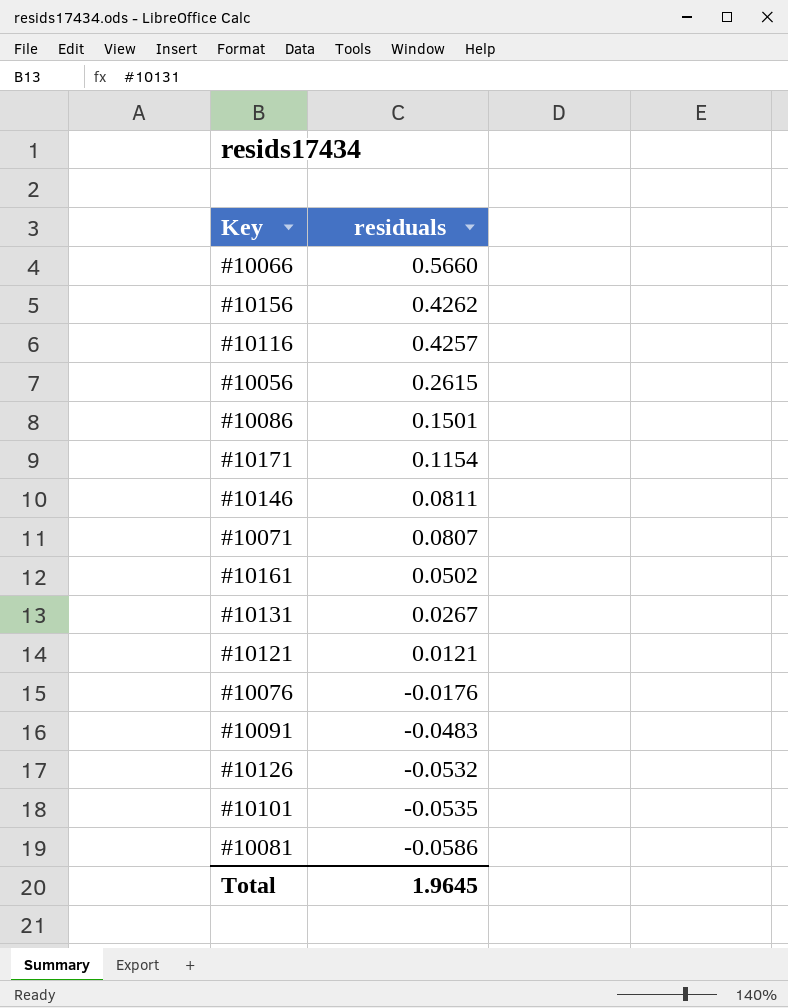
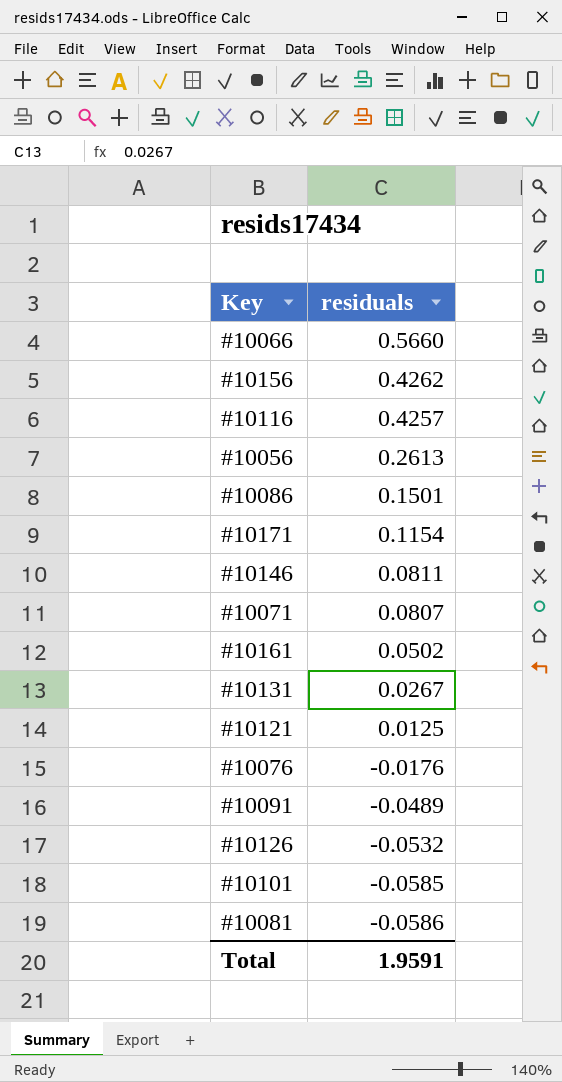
#10056 | residuals: 0.2615 -> 0.2613
#10121 | residuals: 0.0121 -> 0.0125
#10091 | residuals: -0.0483 -> -0.0489
#10101 | residuals: -0.0535 -> -0.0585
Total | residuals: 1.9645 -> 1.9591

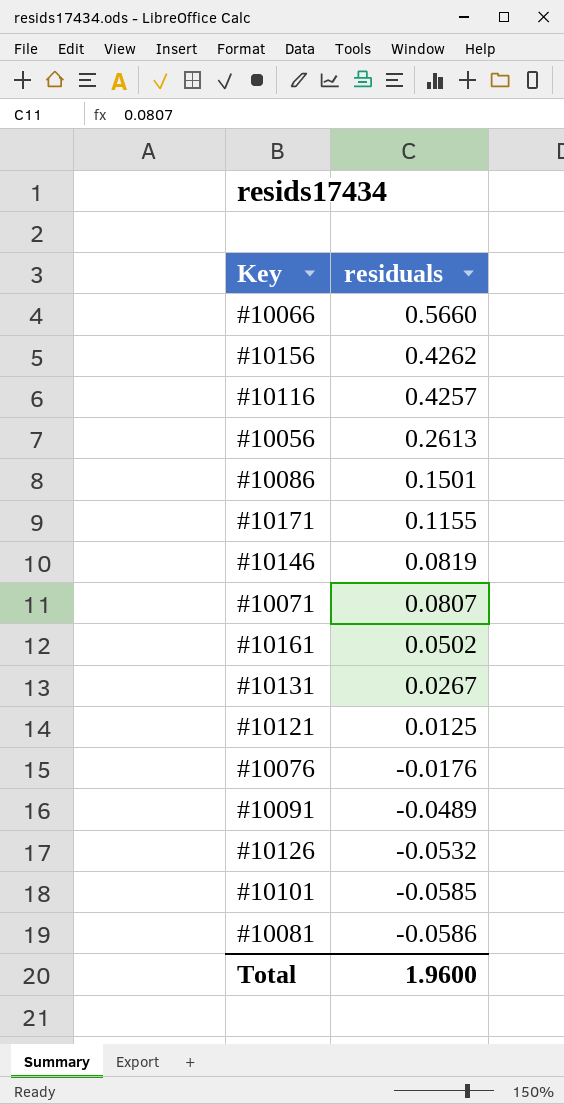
#10171 | residuals: 0.1154 -> 0.1155
#10146 | residuals: 0.0811 -> 0.0819
Total | residuals: 1.9591 -> 1.9600

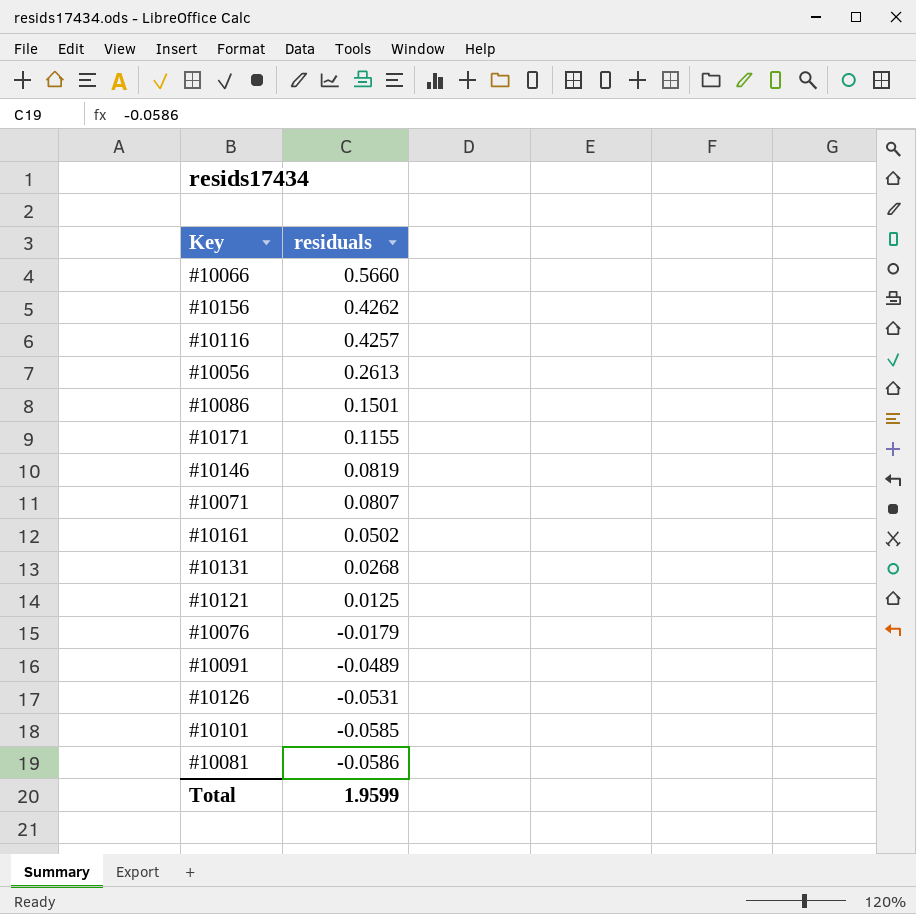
#10131 | residuals: 0.0267 -> 0.0268
#10076 | residuals: -0.0176 -> -0.0179
#10126 | residuals: -0.0532 -> -0.0531
Total | residuals: 1.9600 -> 1.9599

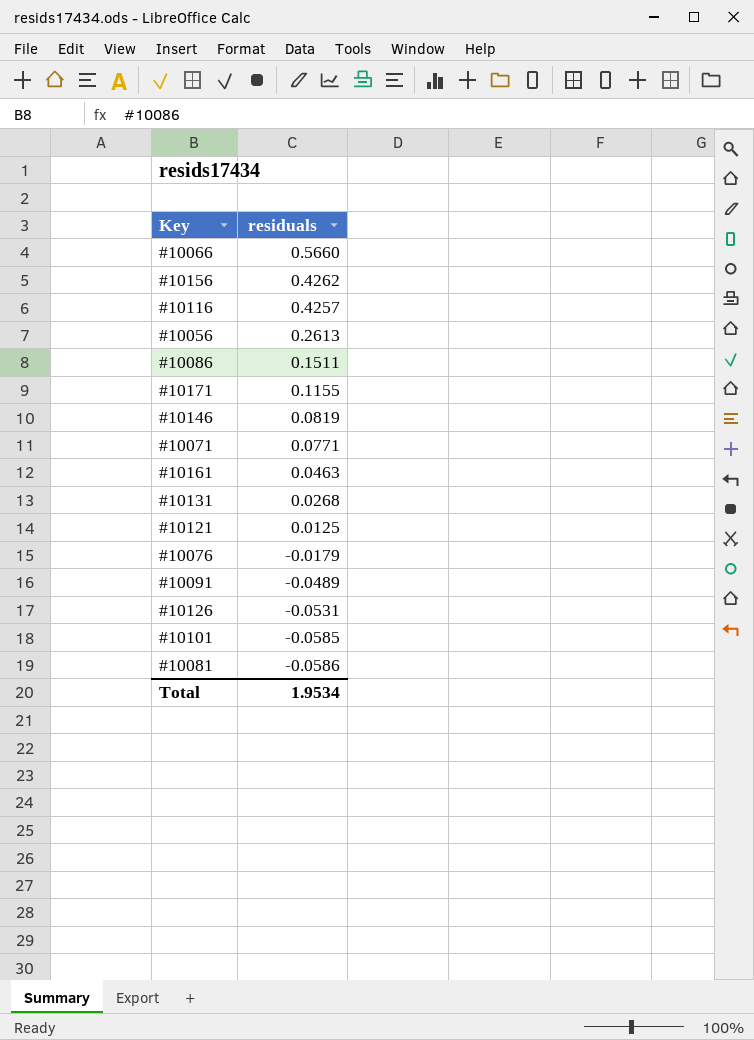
#10086 | residuals: 0.1501 -> 0.1511
#10071 | residuals: 0.0807 -> 0.0771
#10161 | residuals: 0.0502 -> 0.0463
Total | residuals: 1.9599 -> 1.9534

